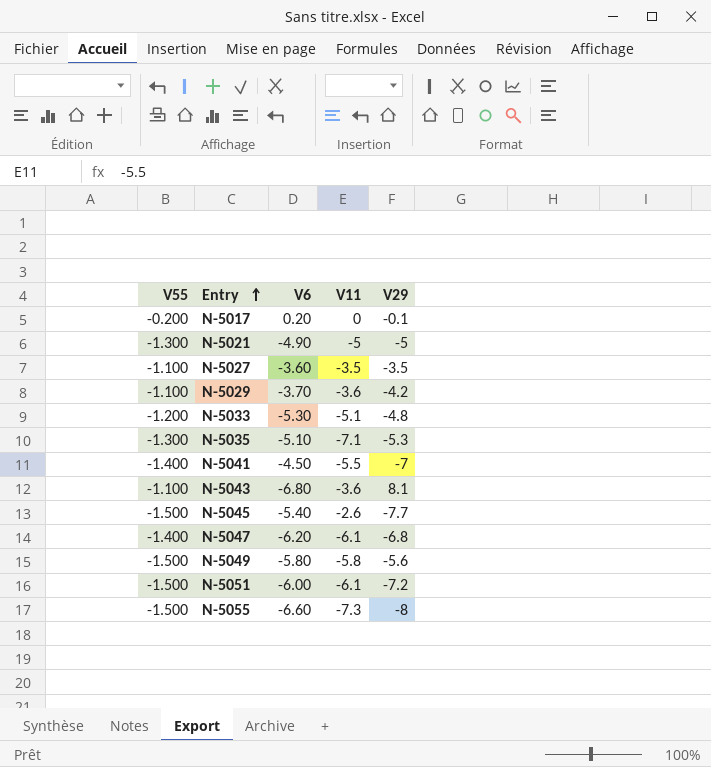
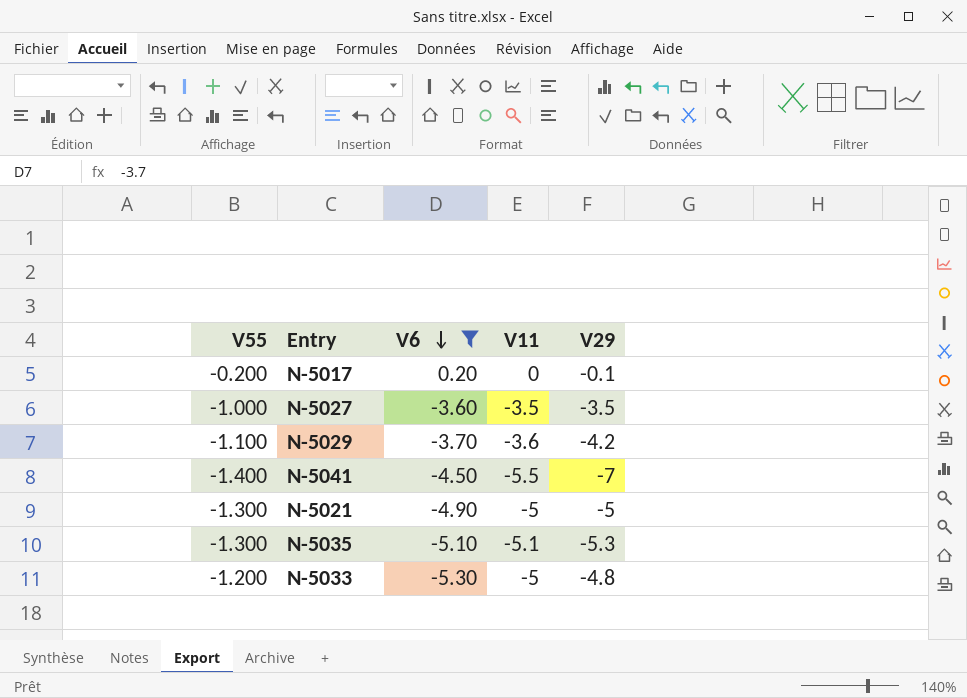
filter: none -> V6 >= -5.30
row order: Entry ascending -> V6 descending
N-5027 | V55: -1.100 -> -1.000
N-5035 | V11: -7.1 -> -5.1
N-5033 | V11: -5.1 -> -5

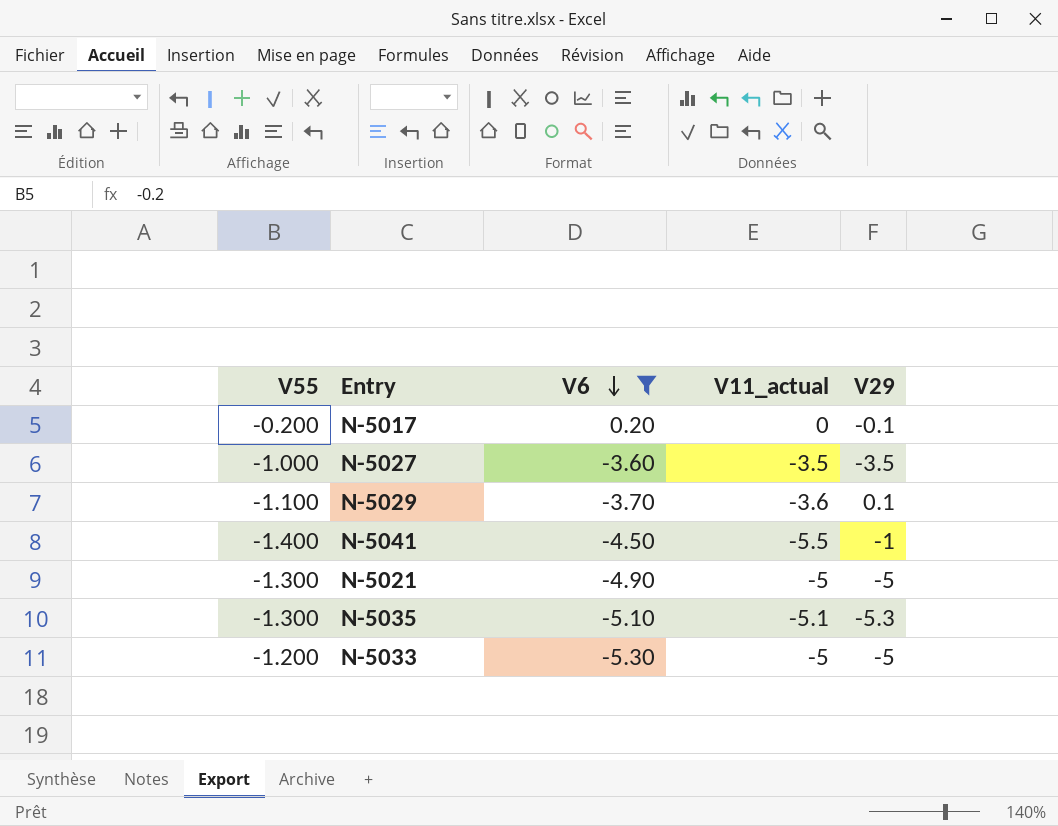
column name: V11 -> V11_actual
N-5029 | V29: -4.2 -> 0.1
N-5041 | V29: -7 -> -1
N-5033 | V29: -4.8 -> -5

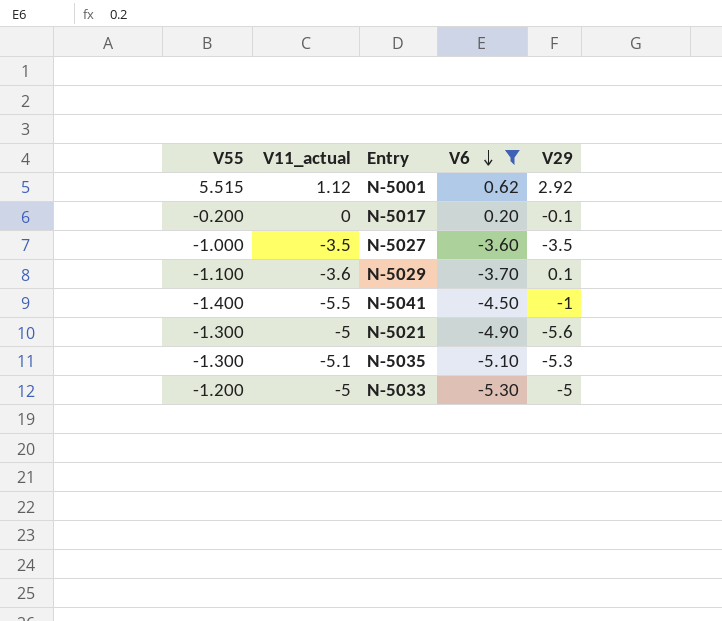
column V11_actual | position: 4 -> 2
row N-5001: none -> 5.515 | 1.12 | 0.62 | 2.92
N-5021 | V29: -5 -> -5.6

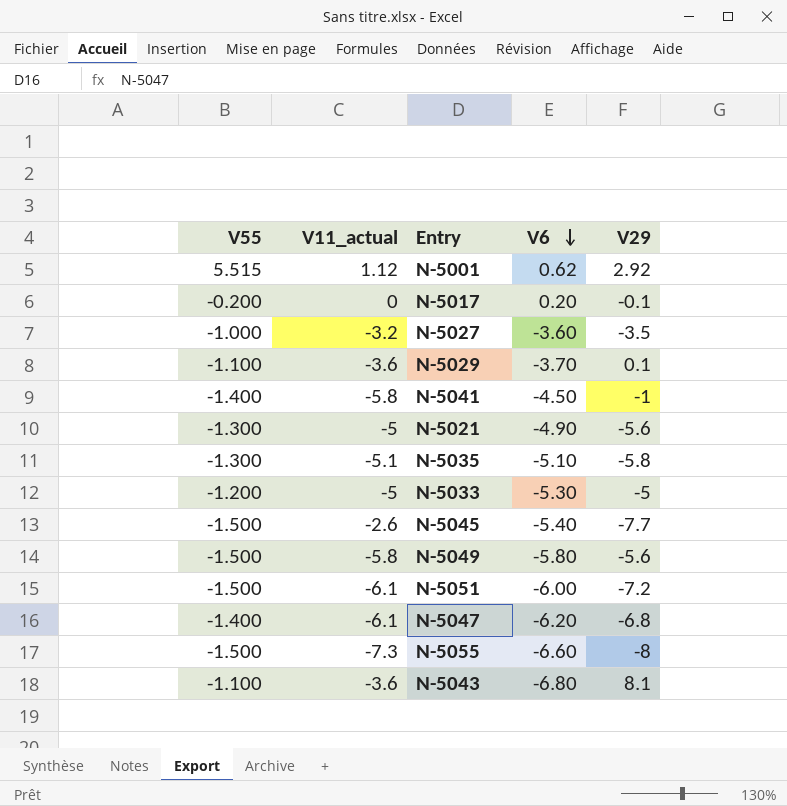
filter: V6 >= -5.30 -> none
N-5027 | V11_actual: -3.5 -> -3.2
N-5041 | V11_actual: -5.5 -> -5.8
N-5035 | V29: -5.3 -> -5.8

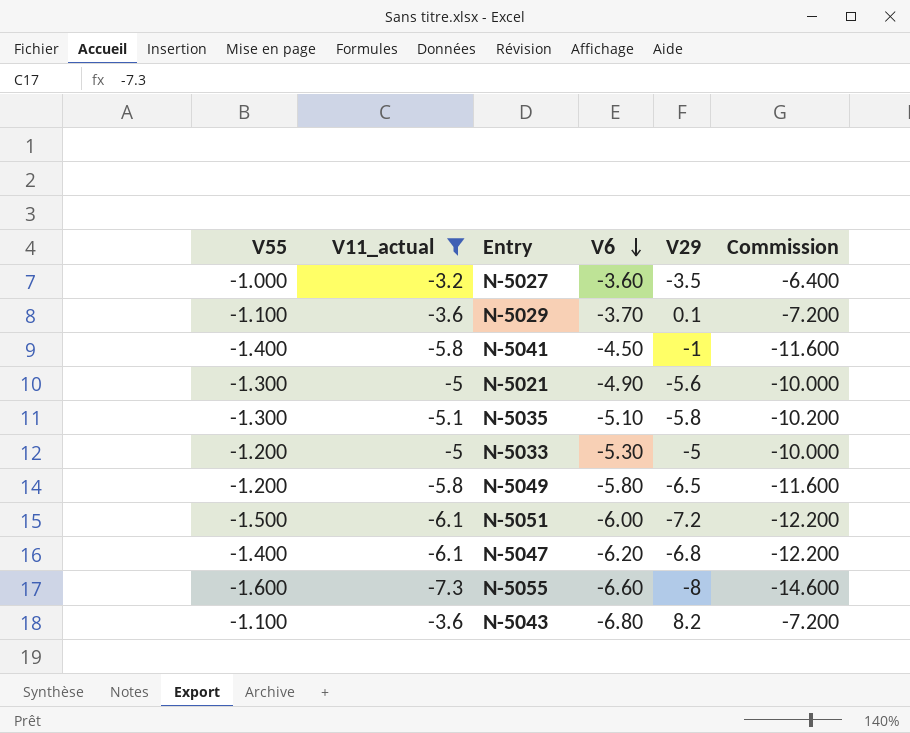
filter: none -> V11_actual <= -3.2
column Commission | formula: none -> [V11_actual] * 2
N-5049 | V55: -1.500 -> -1.200
N-5049 | V29: -5.6 -> -6.5
N-5055 | V55: -1.500 -> -1.600
N-5043 | V29: 8.1 -> 8.2

